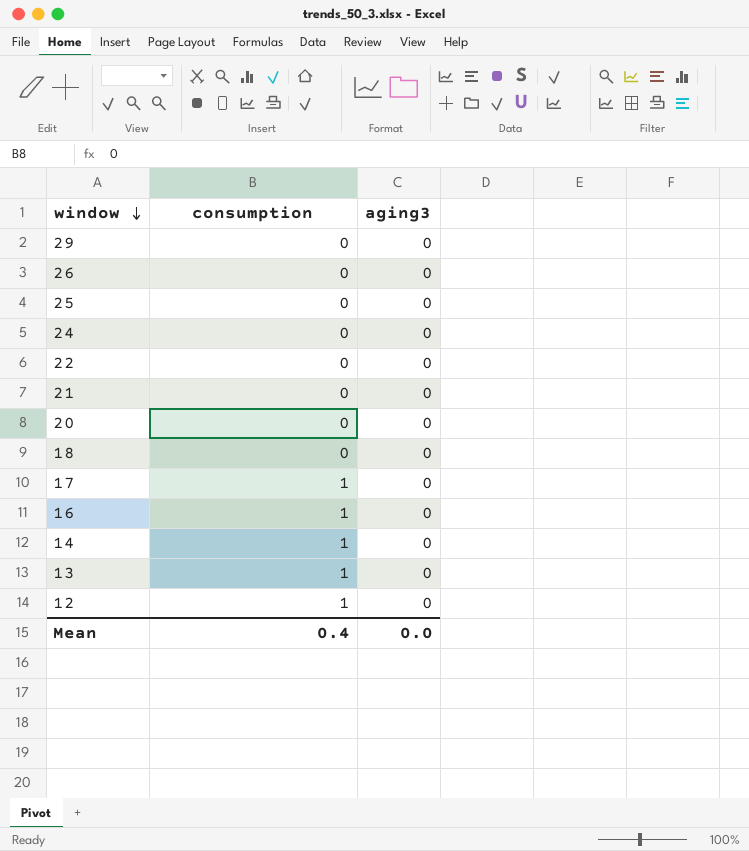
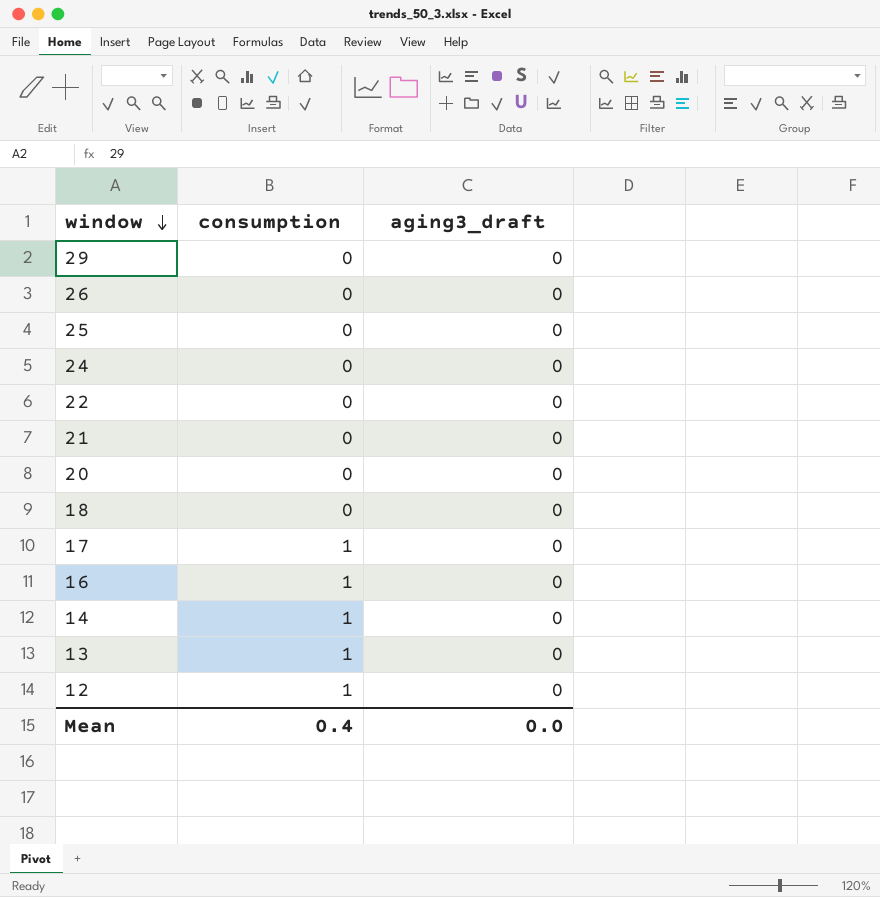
column name: aging3 -> aging3_draft

